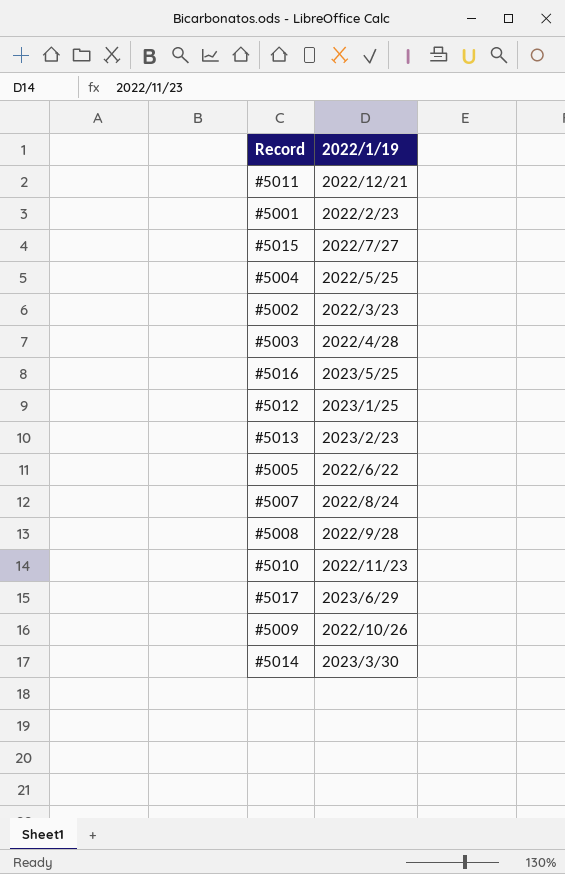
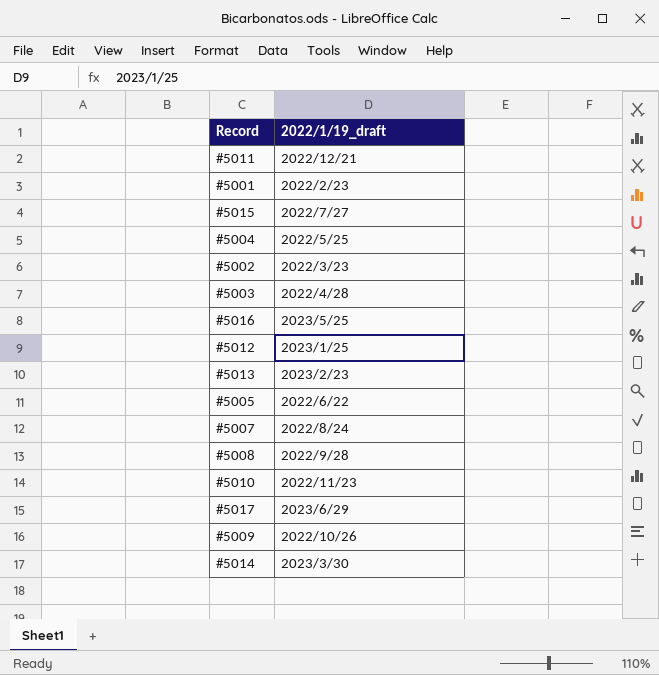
column name: 2022/1/19 -> 2022/1/19_draft

